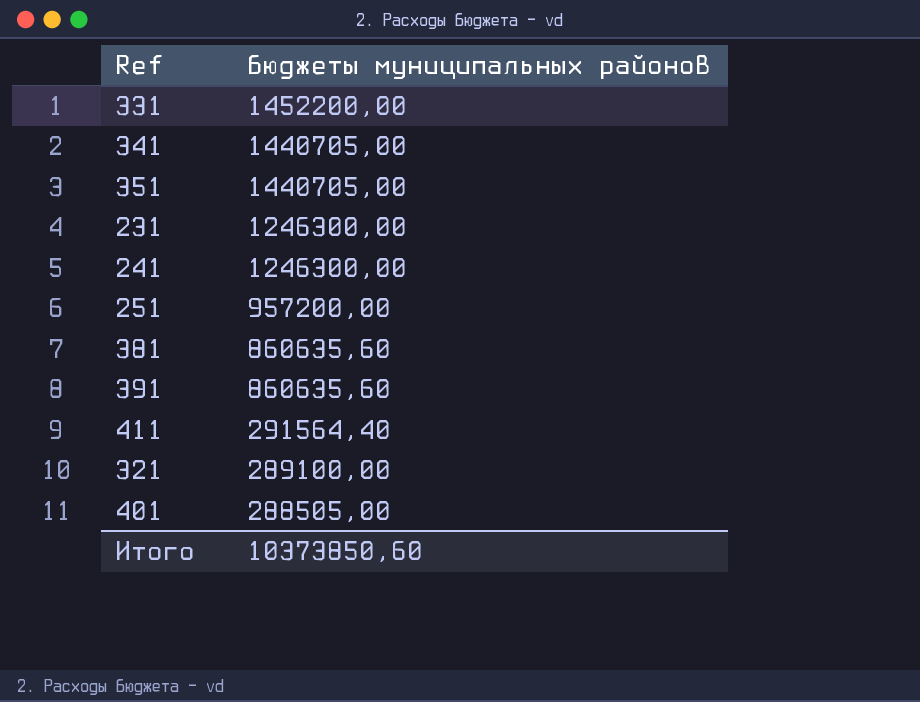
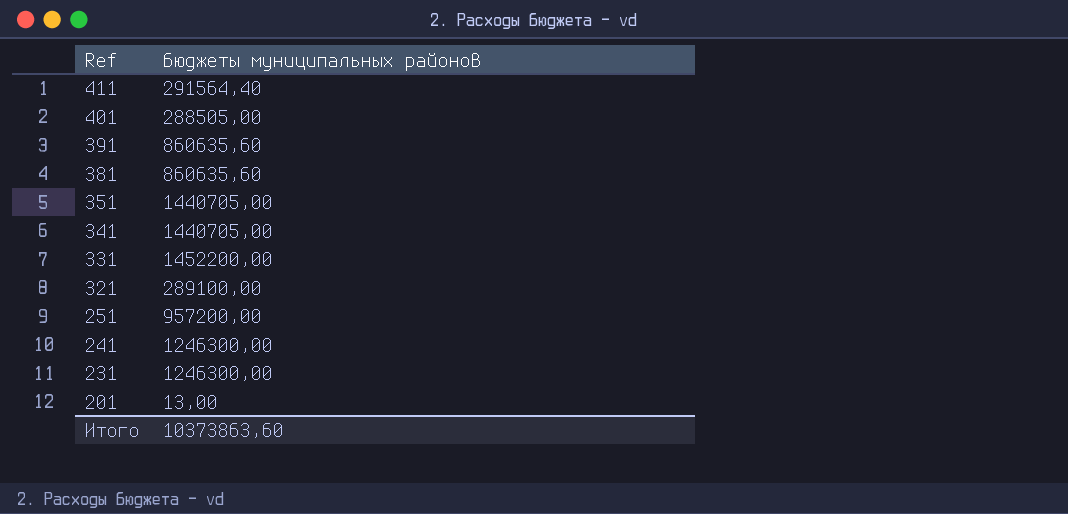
row order: бюджеты муниципальных районов descending -> Ref descending
row 201: none -> 13,00
Итого | бюджеты муниципальных районов: 10373850,60 -> 10373863,60

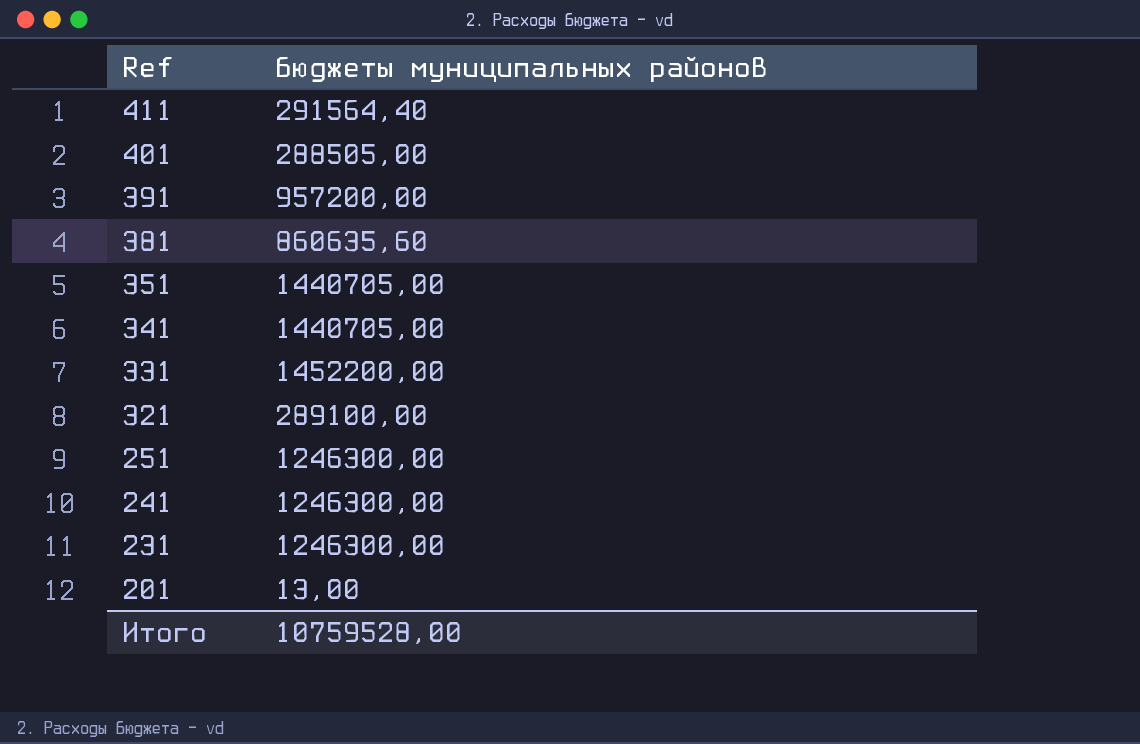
391 | бюджеты муниципальных районов: 860635,60 -> 957200,00
251 | бюджеты муниципальных районов: 957200,00 -> 1246300,00
Итого | бюджеты муниципальных районов: 10373863,60 -> 10759528,00

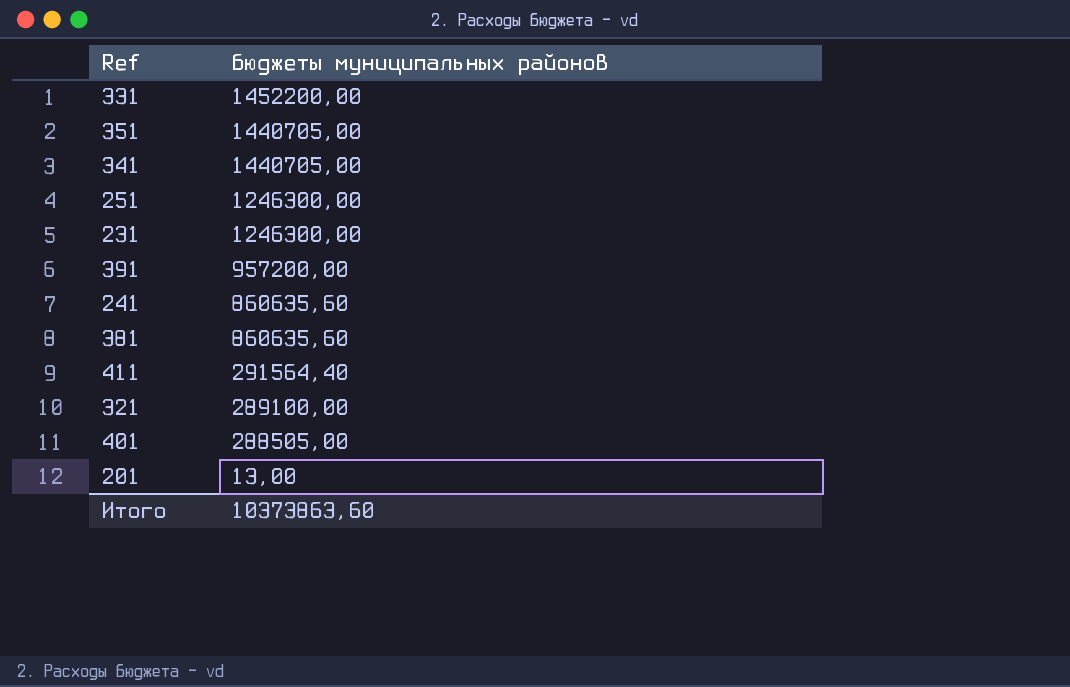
row order: Ref descending -> бюджеты муниципальных районов descending
241 | бюджеты муниципальных районов: 1246300,00 -> 860635,60
Итого | бюджеты муниципальных районов: 10759528,00 -> 10373863,60

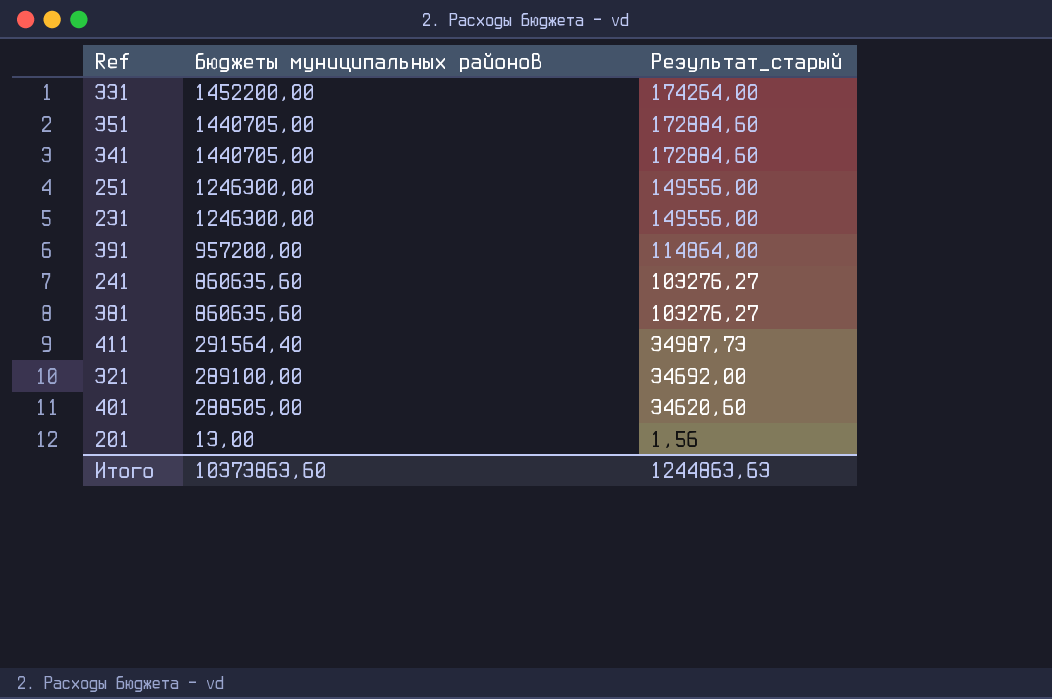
column Результат_старый | formula: none -> [бюджеты муниципальных районов] * 0,12

